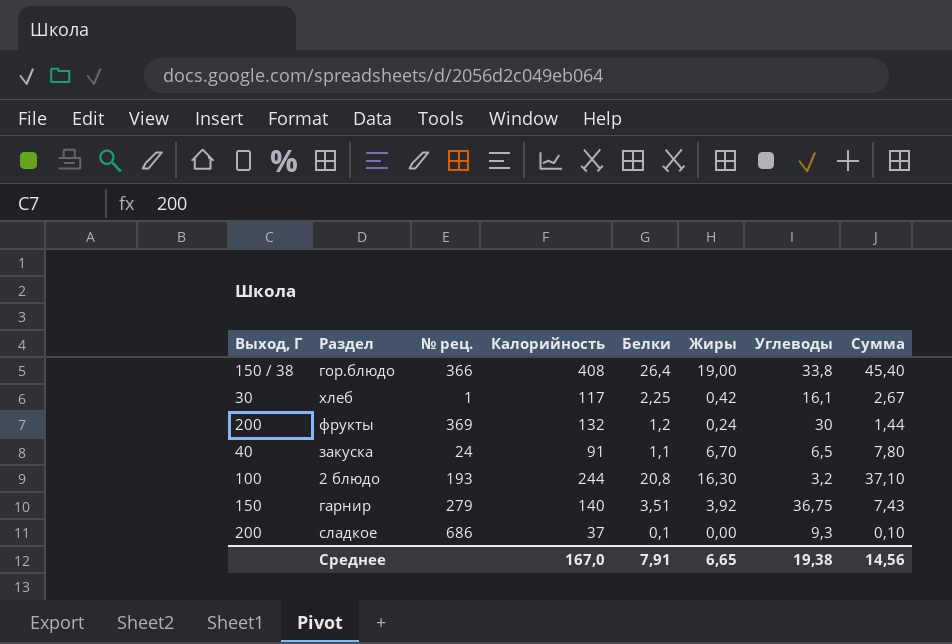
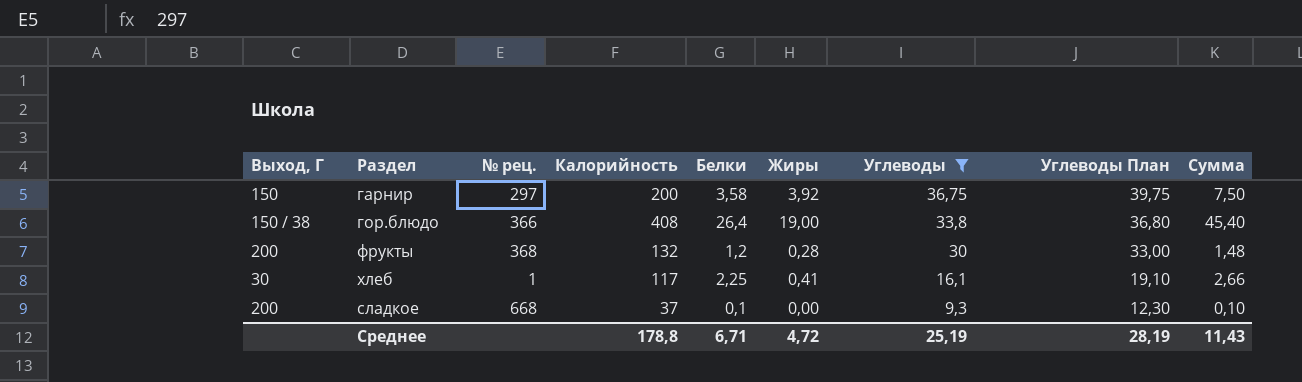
filter: none -> Углеводы >= 9,3
row order: none -> Углеводы descending
column Углеводы План | formula: none -> [Углеводы] + 3
гарнир | № рец.: 279 -> 297
гарнир | Калорийность: 140 -> 200
гарнир | Белки: 3,51 -> 3,58
гарнир | Сумма: 7,43 -> 7,50
фрукты | № рец.: 369 -> 368
фрукты | Жиры: 0,24 -> 0,28
фрукты | Сумма: 1,44 -> 1,48
хлеб | Жиры: 0,42 -> 0,41
хлеб | Сумма: 2,67 -> 2,66
сладкое | № рец.: 686 -> 668
Среднее | Калорийность: 167,0 -> 178,8
Среднее | Белки: 7,91 -> 6,71
Среднее | Жиры: 6,65 -> 4,72
Среднее | Углеводы: 19,38 -> 25,19
Среднее | Сумма: 14,56 -> 11,43

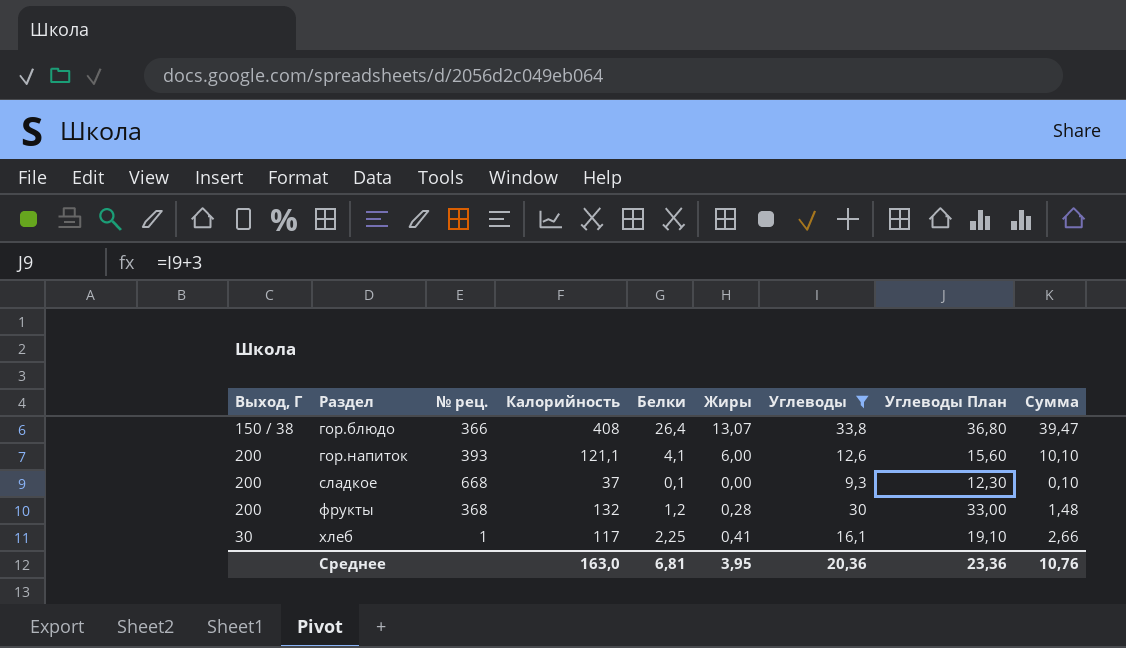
row order: Углеводы descending -> Раздел ascending
row гарнир: 150 | 297 | 200 | 3,58 | 3,92 | 36,75 | 39,75 | 7,50 -> none
гор.блюдо | Жиры: 19,00 -> 13,07
гор.блюдо | Сумма: 45,40 -> 39,47
row гор.напиток: none -> 200 | 393 | 121,1 | 4,1 | 6,00 | 12,6 | 15,60 | 10,10
Среднее | Калорийность: 178,8 -> 163,0
Среднее | Белки: 6,71 -> 6,81
Среднее | Жиры: 4,72 -> 3,95
Среднее | Углеводы: 25,19 -> 20,36
Среднее | Углеводы План: 28,19 -> 23,36
Среднее | Сумма: 11,43 -> 10,76

